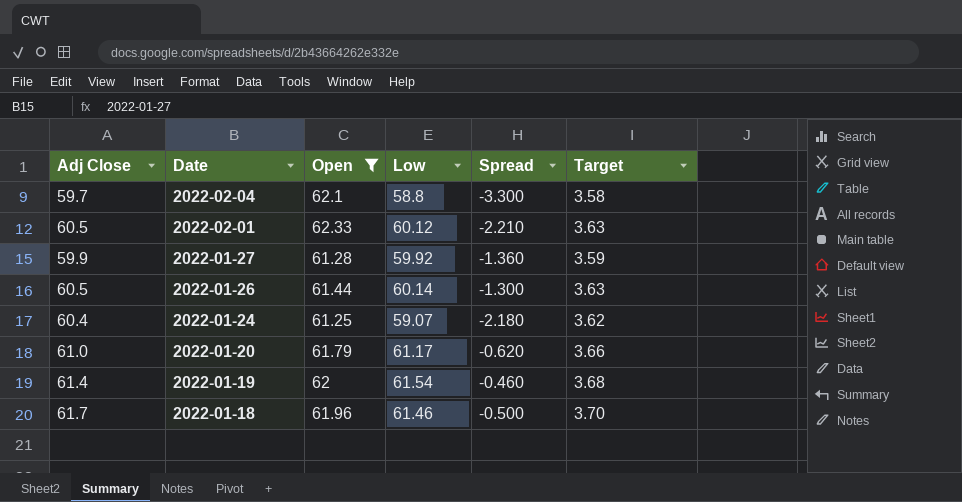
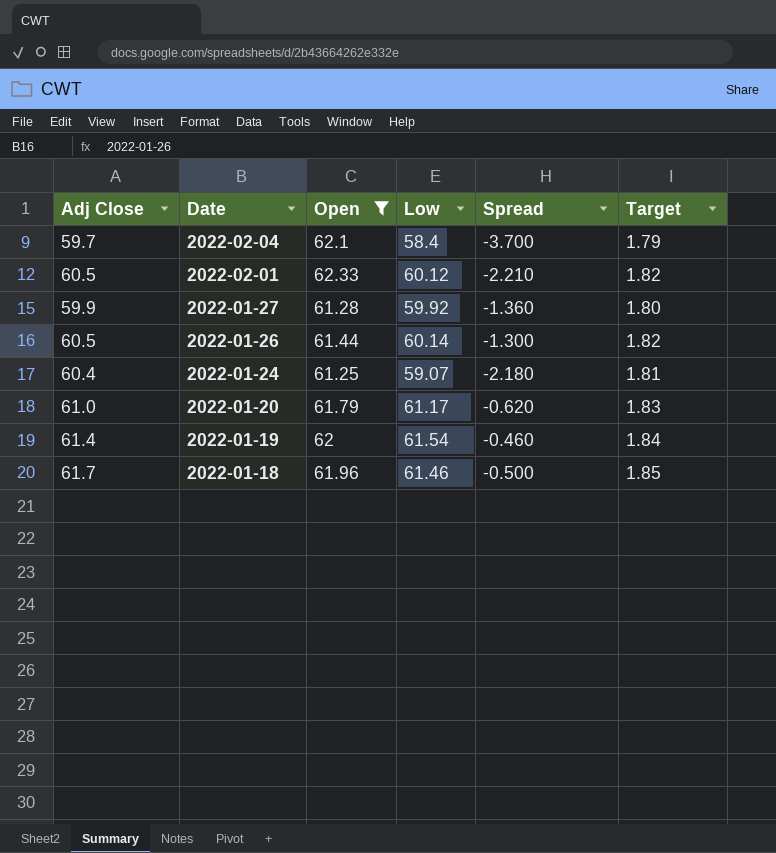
column Target | formula: [Adj Close] * 0.06 -> [Adj Close] * 0.03
2022-02-04 | Low: 58.8 -> 58.4
2022-02-04 | Spread: -3.300 -> -3.700

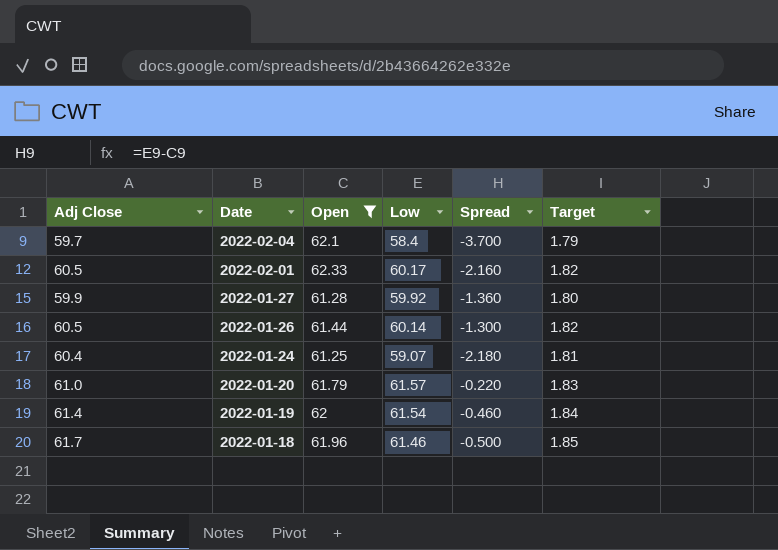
2022-02-01 | Low: 60.12 -> 60.17
2022-02-01 | Spread: -2.210 -> -2.160
2022-01-20 | Low: 61.17 -> 61.57
2022-01-20 | Spread: -0.620 -> -0.220

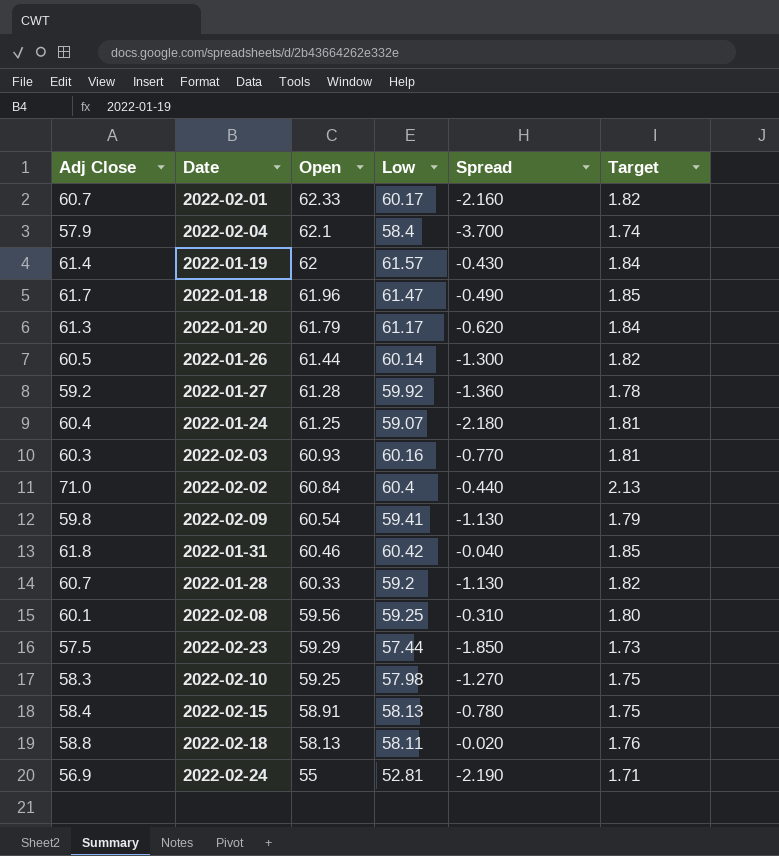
filter: Open >= 61.25 -> none
row order: Date descending -> Open descending
2022-02-01 | Adj Close: 60.5 -> 60.7
2022-02-04 | Adj Close: 59.7 -> 57.9
2022-02-04 | Target: 1.79 -> 1.74
2022-01-19 | Low: 61.54 -> 61.57
2022-01-19 | Spread: -0.460 -> -0.430
2022-01-18 | Low: 61.46 -> 61.47
2022-01-18 | Spread: -0.500 -> -0.490
2022-01-20 | Adj Close: 61.0 -> 61.3
2022-01-20 | Low: 61.57 -> 61.17
2022-01-20 | Spread: -0.220 -> -0.620
2022-01-20 | Target: 1.83 -> 1.84
2022-01-27 | Adj Close: 59.9 -> 59.2
2022-01-27 | Target: 1.80 -> 1.78

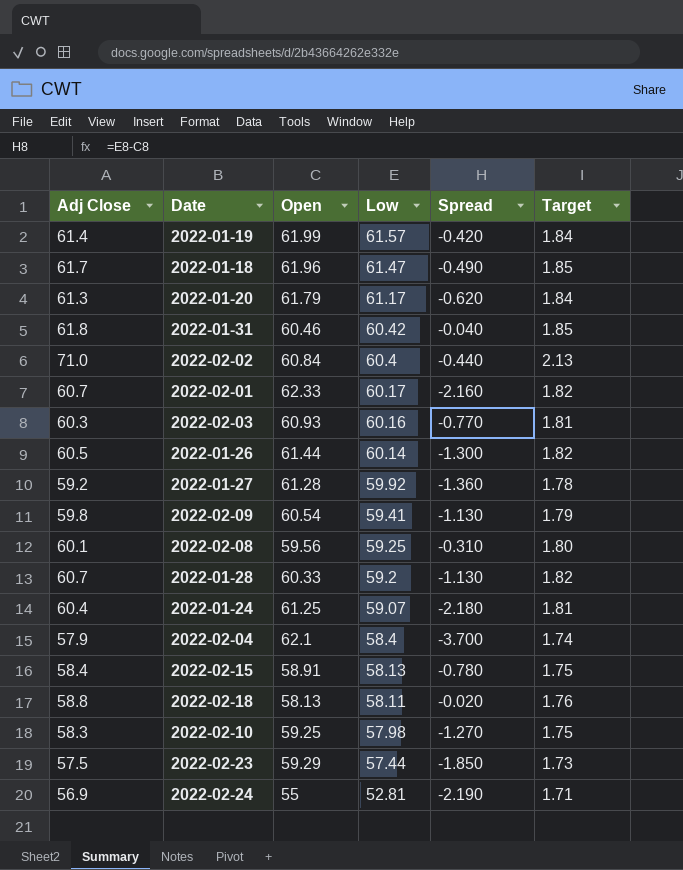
row order: Open descending -> Low descending
2022-01-19 | Open: 62 -> 61.99
2022-01-19 | Spread: -0.430 -> -0.420

